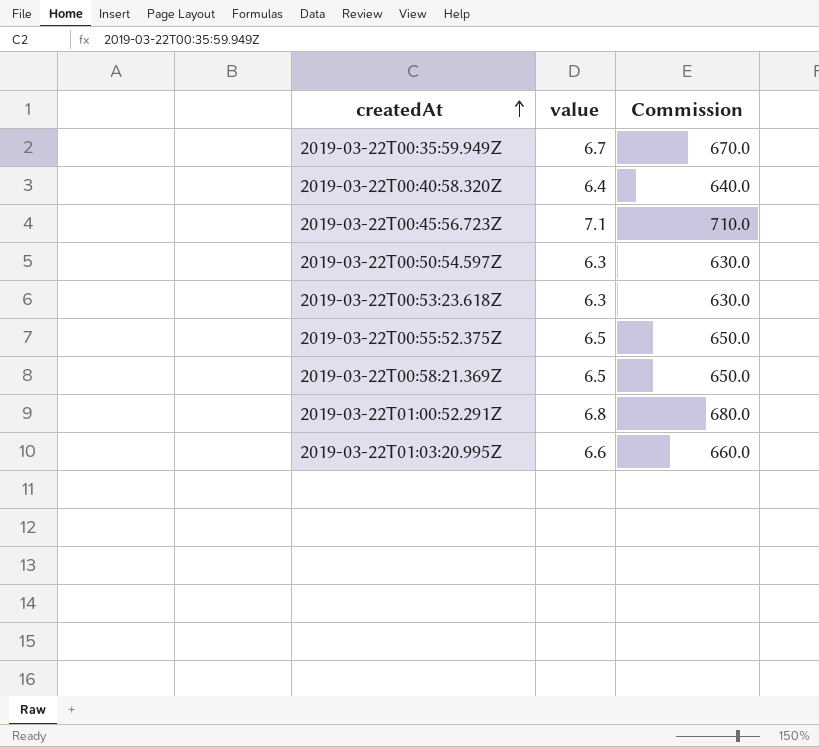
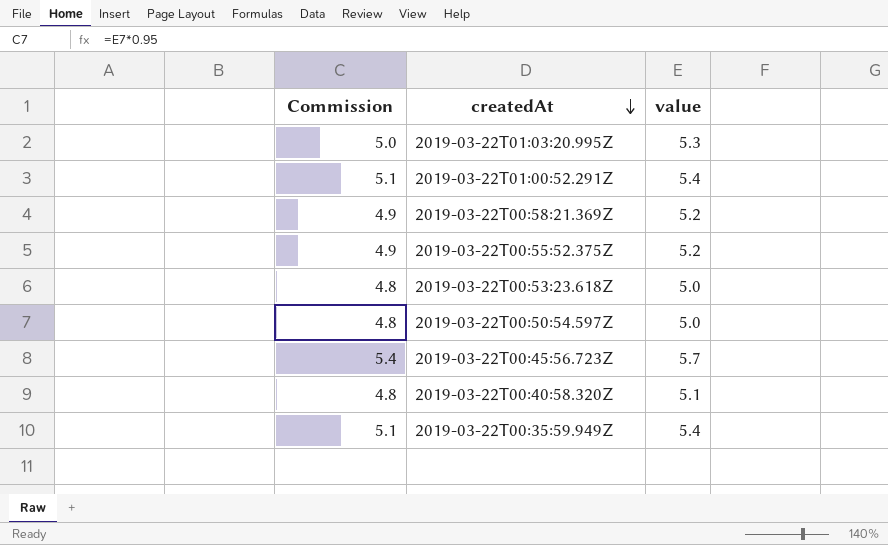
row order: createdAt ascending -> createdAt descending
column Commission | formula: [value] * 100 -> [value] * 0.95
column Commission | position: 3 -> 1
2019-03-22T01:03:20.995Z | value: 6.6 -> 5.3
2019-03-22T01:00:52.291Z | value: 6.8 -> 5.4
2019-03-22T00:58:21.369Z | value: 6.5 -> 5.2
2019-03-22T00:55:52.375Z | value: 6.5 -> 5.2
2019-03-22T00:53:23.618Z | value: 6.3 -> 5.0
2019-03-22T00:50:54.597Z | value: 6.3 -> 5.0
2019-03-22T00:45:56.723Z | value: 7.1 -> 5.7
2019-03-22T00:40:58.320Z | value: 6.4 -> 5.1
2019-03-22T00:35:59.949Z | value: 6.7 -> 5.4

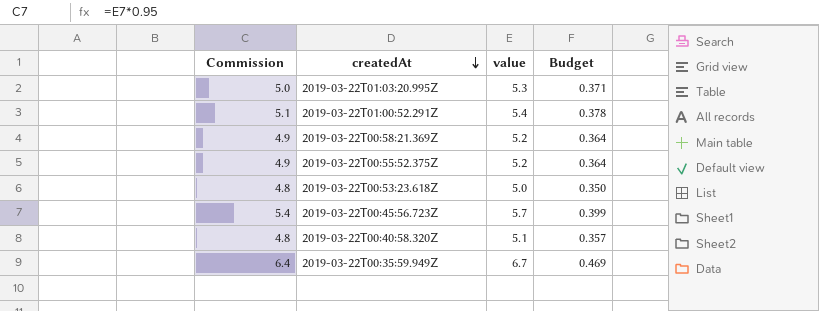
column Budget | formula: none -> [value] * 0.07
row 2019-03-22T00:50:54.597Z: 4.8 | 5.0 -> none
2019-03-22T00:35:59.949Z | Commission: 5.1 -> 6.4
2019-03-22T00:35:59.949Z | value: 5.4 -> 6.7

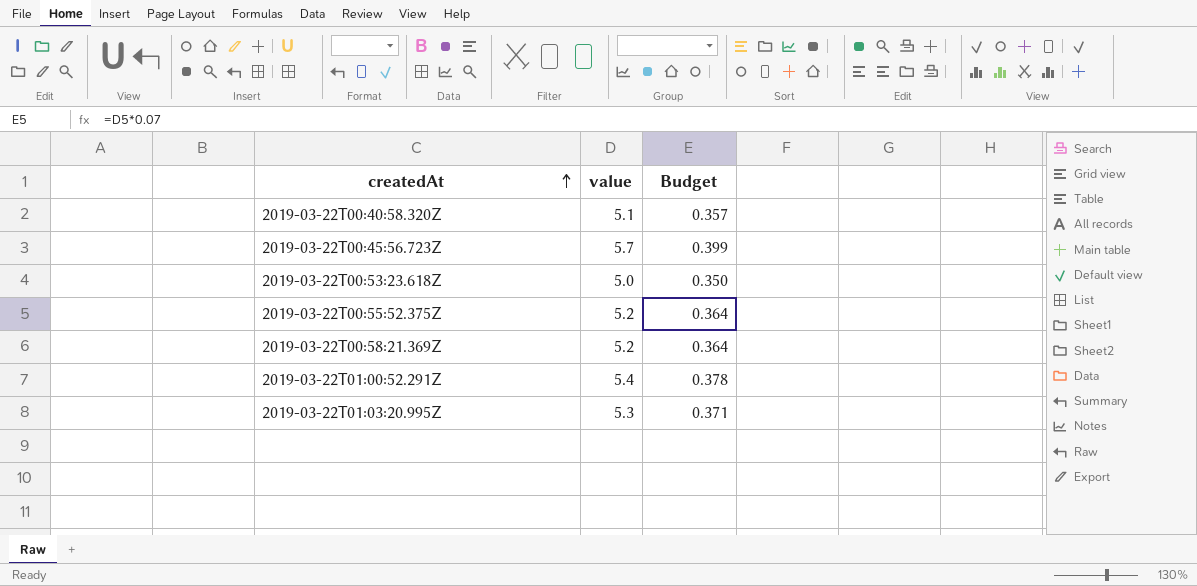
row order: createdAt descending -> createdAt ascending
column Commission | formula: [value] * 0.95 -> none
row 2019-03-22T00:35:59.949Z: 6.4 | 6.7 | 0.469 -> none

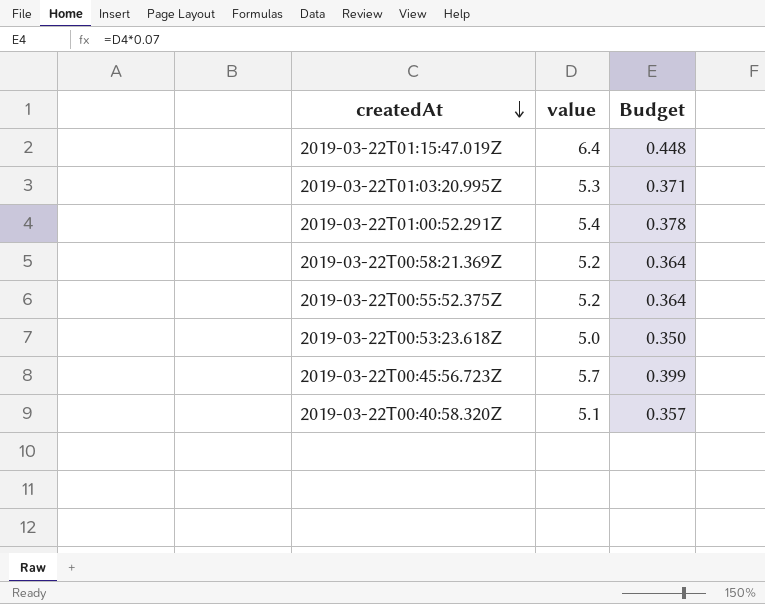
row order: createdAt ascending -> createdAt descending
row 2019-03-22T01:15:47.019Z: none -> 6.4 | 0.448

